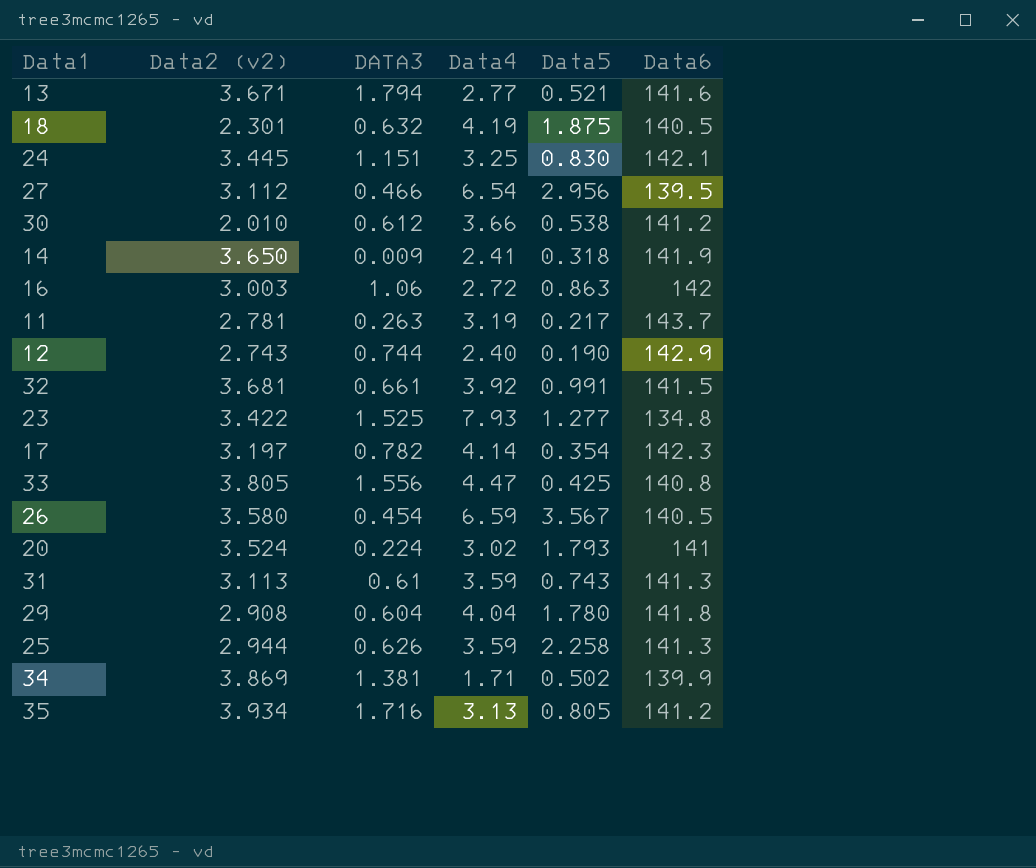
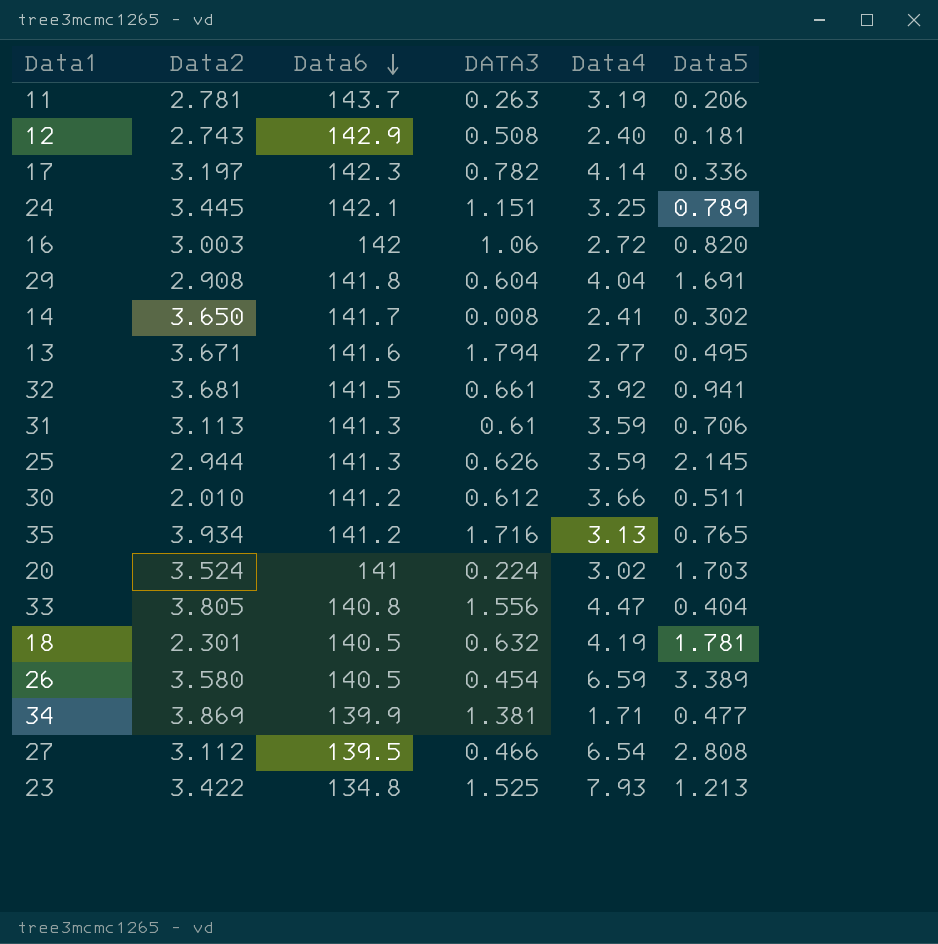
row order: none -> Data6 descending
column name: Data2 (v2) -> Data2
column Data6 | position: 6 -> 3
11 | Data5: 0.217 -> 0.206
12 | DATA3: 0.744 -> 0.508
12 | Data5: 0.190 -> 0.181
17 | Data5: 0.354 -> 0.336
24 | Data5: 0.830 -> 0.789
16 | Data5: 0.863 -> 0.820
29 | Data5: 1.780 -> 1.691
14 | Data6: 141.9 -> 141.7
14 | DATA3: 0.009 -> 0.008
14 | Data5: 0.318 -> 0.302
13 | Data5: 0.521 -> 0.495
32 | Data5: 0.991 -> 0.941
31 | Data5: 0.743 -> 0.706
25 | Data5: 2.258 -> 2.145
30 | Data5: 0.538 -> 0.511
35 | Data5: 0.805 -> 0.765
20 | Data5: 1.793 -> 1.703
33 | Data5: 0.425 -> 0.404
18 | Data5: 1.875 -> 1.781
26 | Data5: 3.567 -> 3.389
34 | Data5: 0.502 -> 0.477
27 | Data5: 2.956 -> 2.808
23 | Data5: 1.277 -> 1.213

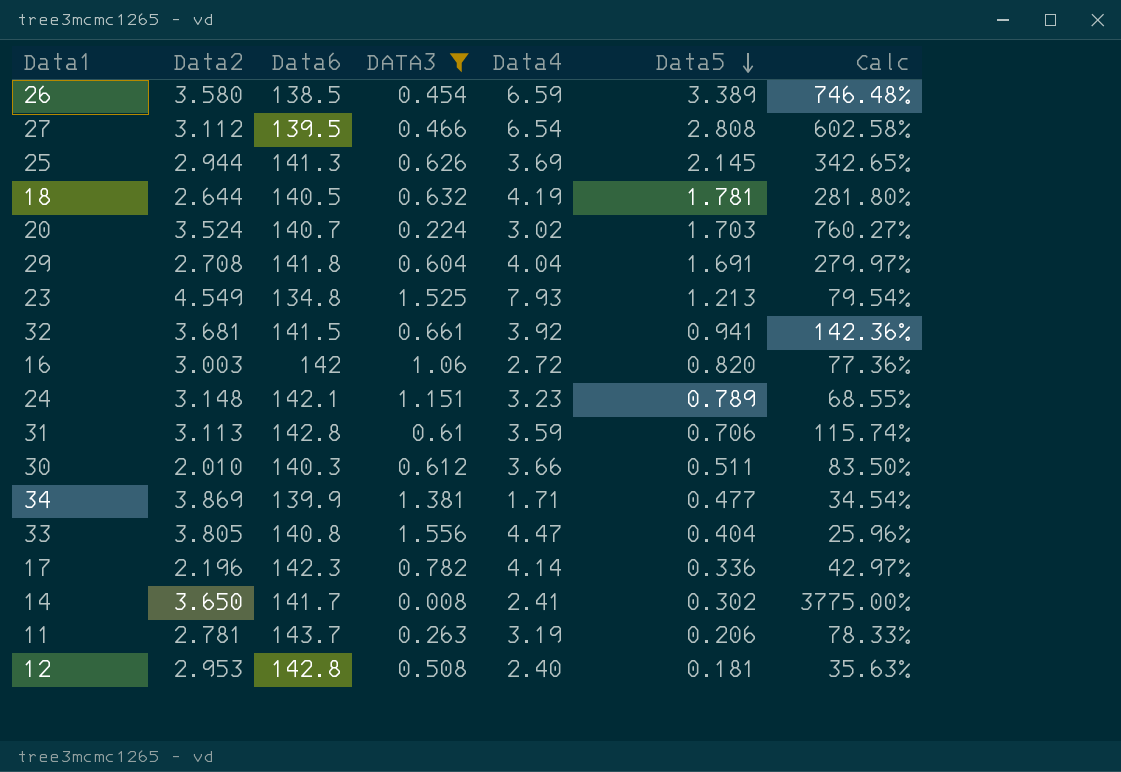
filter: none -> DATA3 <= 1.556
row order: Data6 descending -> Data5 descending
column Calc | formula: none -> [Data5] / [DATA3]
26 | Data6: 140.5 -> 138.5
25 | Data4: 3.59 -> 3.69
18 | Data2: 2.301 -> 2.644
20 | Data6: 141 -> 140.7
29 | Data2: 2.908 -> 2.708
23 | Data2: 3.422 -> 4.549
24 | Data2: 3.445 -> 3.148
24 | Data4: 3.25 -> 3.23
31 | Data6: 141.3 -> 142.8
30 | Data6: 141.2 -> 140.3
17 | Data2: 3.197 -> 2.196
12 | Data2: 2.743 -> 2.953
12 | Data6: 142.9 -> 142.8

